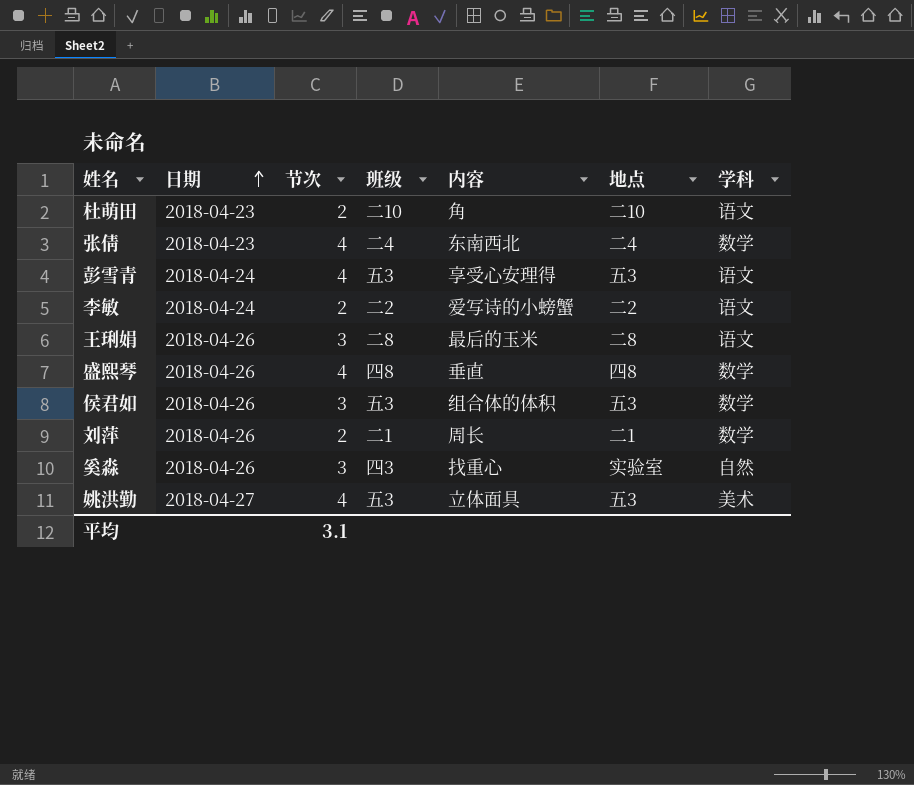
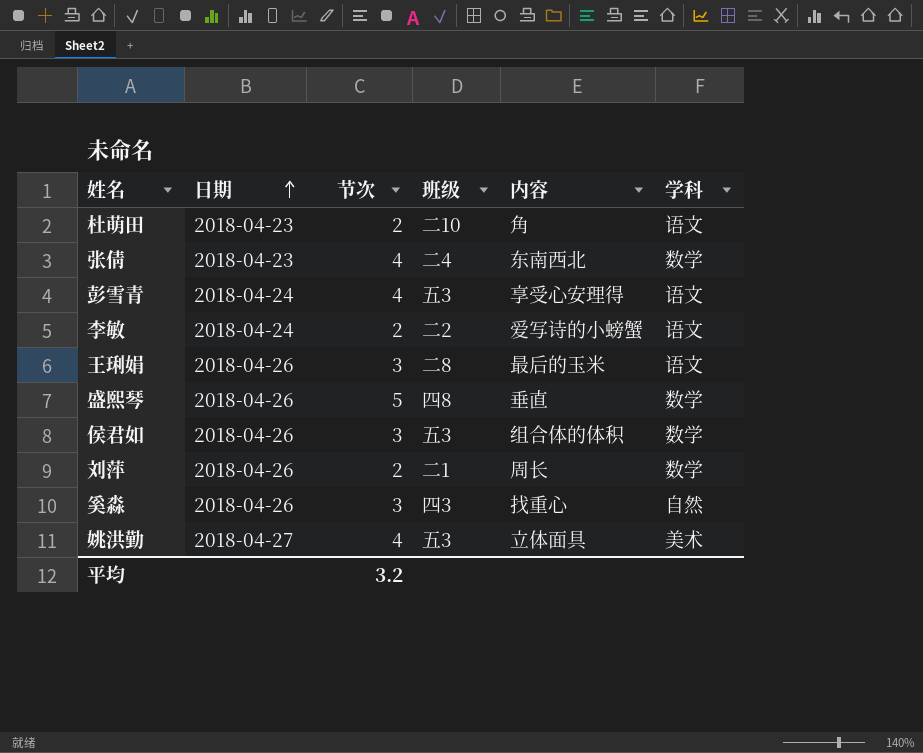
column 地点 | position: 6 -> none
盛熙琴 | 节次: 4 -> 5
平均 | 节次: 3.1 -> 3.2

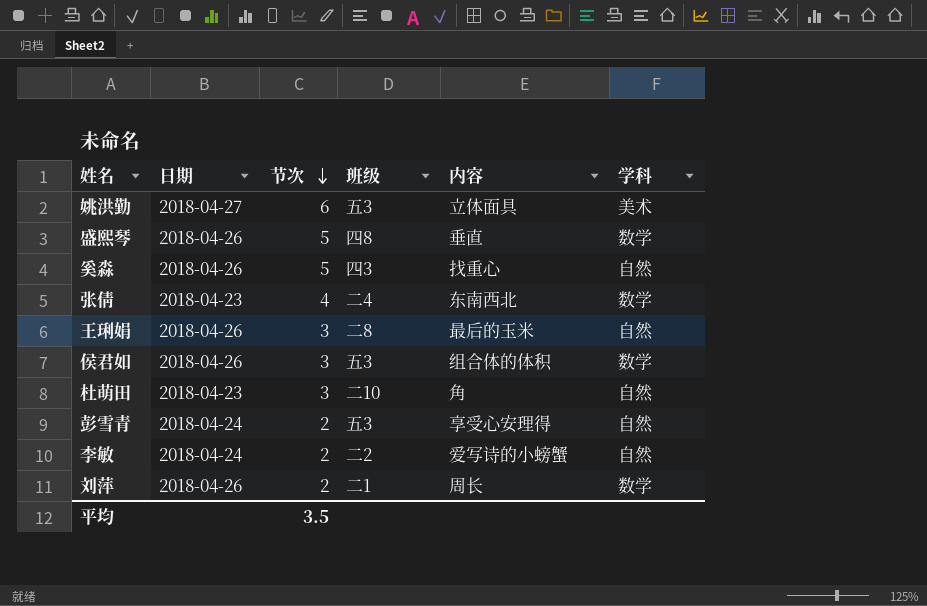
row order: 日期 ascending -> 节次 descending
姚洪勤 | 节次: 4 -> 6
奚淼 | 节次: 3 -> 5
王琍娟 | 学科: 语文 -> 自然
杜萌田 | 节次: 2 -> 3
杜萌田 | 学科: 语文 -> 自然
彭雪青 | 节次: 4 -> 2
彭雪青 | 学科: 语文 -> 自然
李敏 | 学科: 语文 -> 自然
平均 | 节次: 3.2 -> 3.5

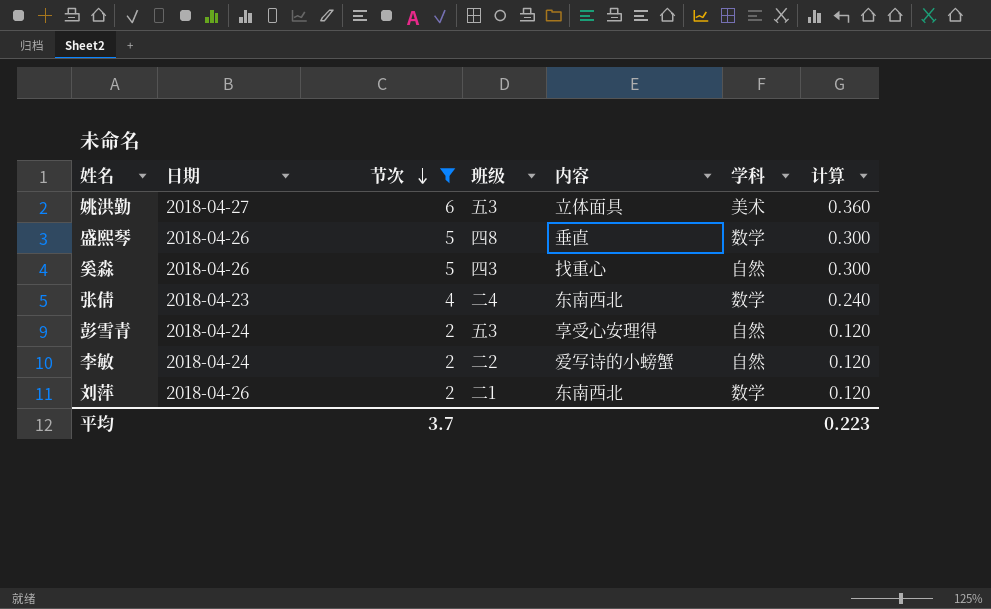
filter: none -> 节次 != 3
column 计算 | formula: none -> [节次] * 0.06
刘萍 | 内容: 周长 -> 东南西北
平均 | 节次: 3.5 -> 3.7

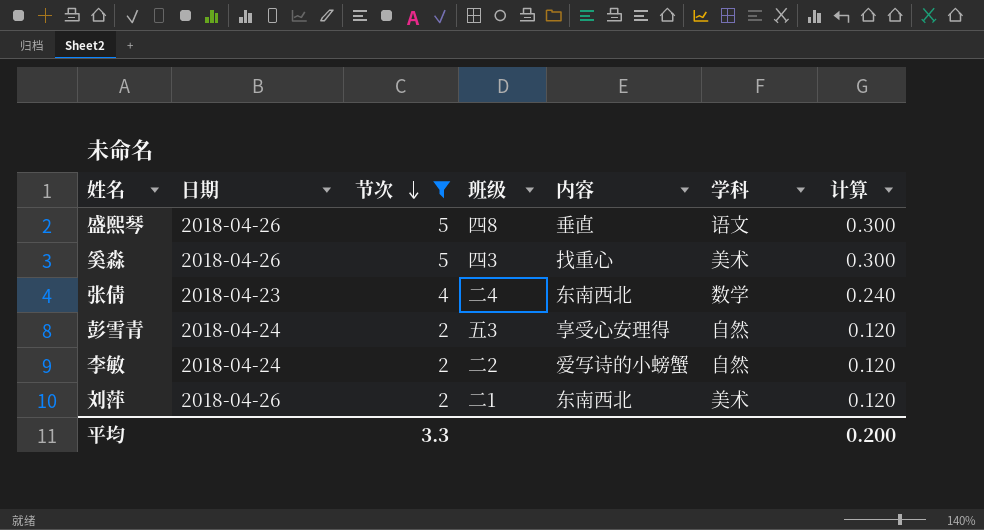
row 姚洪勤: 2018-04-27 | 6 | 五3 | 立体面具 | 美术 | 0.360 -> none
盛熙琴 | 学科: 数学 -> 语文
奚淼 | 学科: 自然 -> 美术
刘萍 | 学科: 数学 -> 美术
平均 | 节次: 3.7 -> 3.3
平均 | 计算: 0.223 -> 0.200

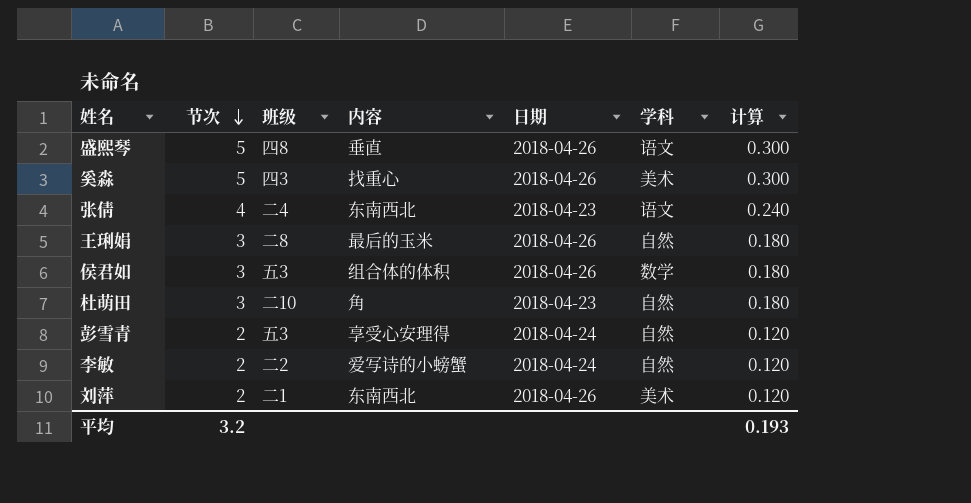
filter: 节次 != 3 -> none
column 日期 | position: 2 -> 5
张倩 | 学科: 数学 -> 语文
平均 | 节次: 3.3 -> 3.2
平均 | 计算: 0.200 -> 0.193

